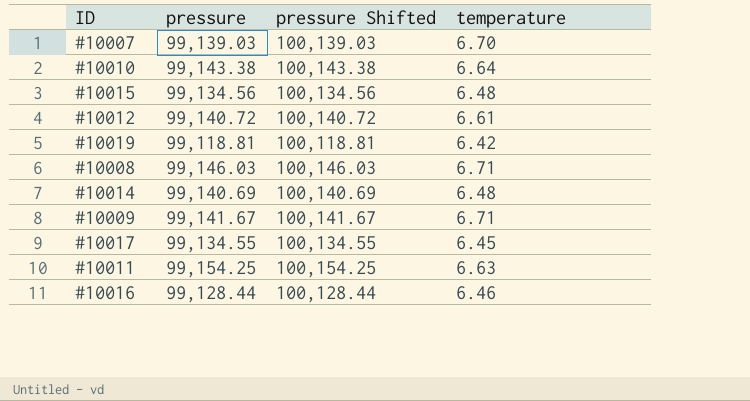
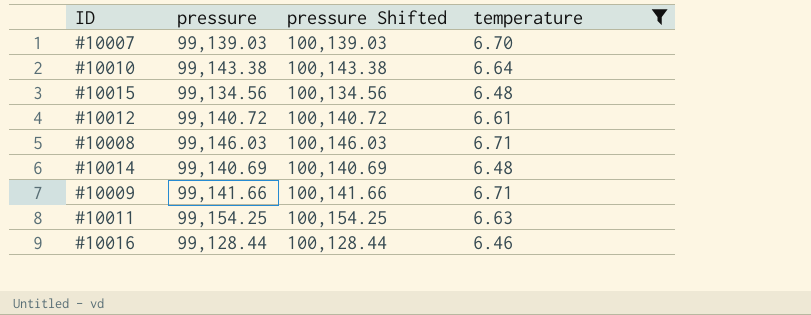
filter: none -> temperature >= 6.46
#10009 | pressure: 99,141.67 -> 99,141.66
#10009 | pressure Shifted: 100,141.67 -> 100,141.66

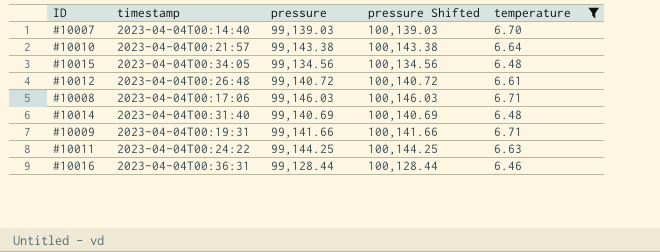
column timestamp | position: none -> 2
#10011 | pressure: 99,154.25 -> 99,144.25
#10011 | pressure Shifted: 100,154.25 -> 100,144.25

